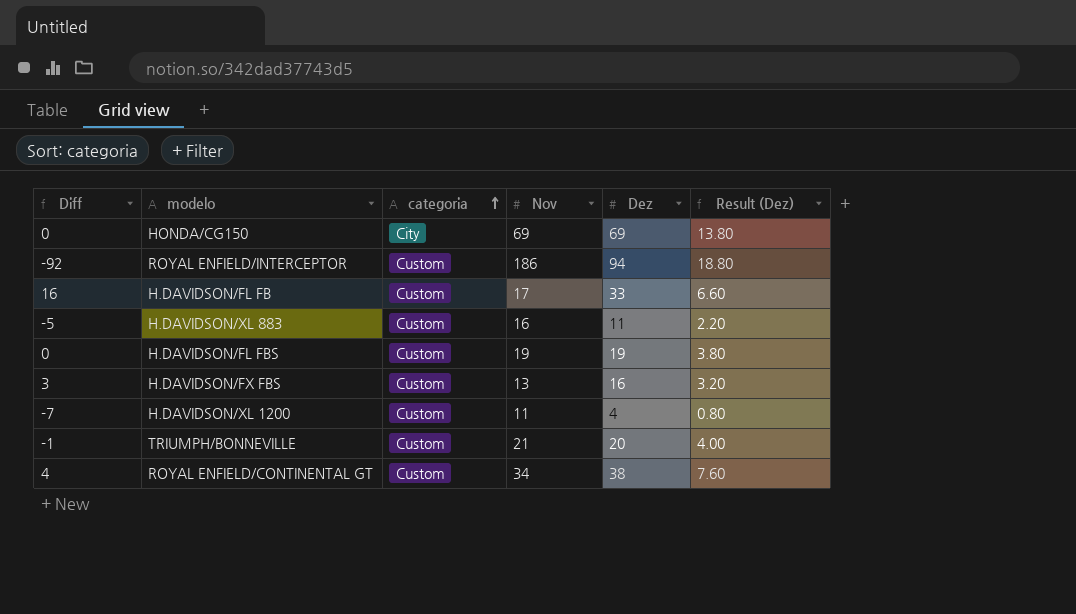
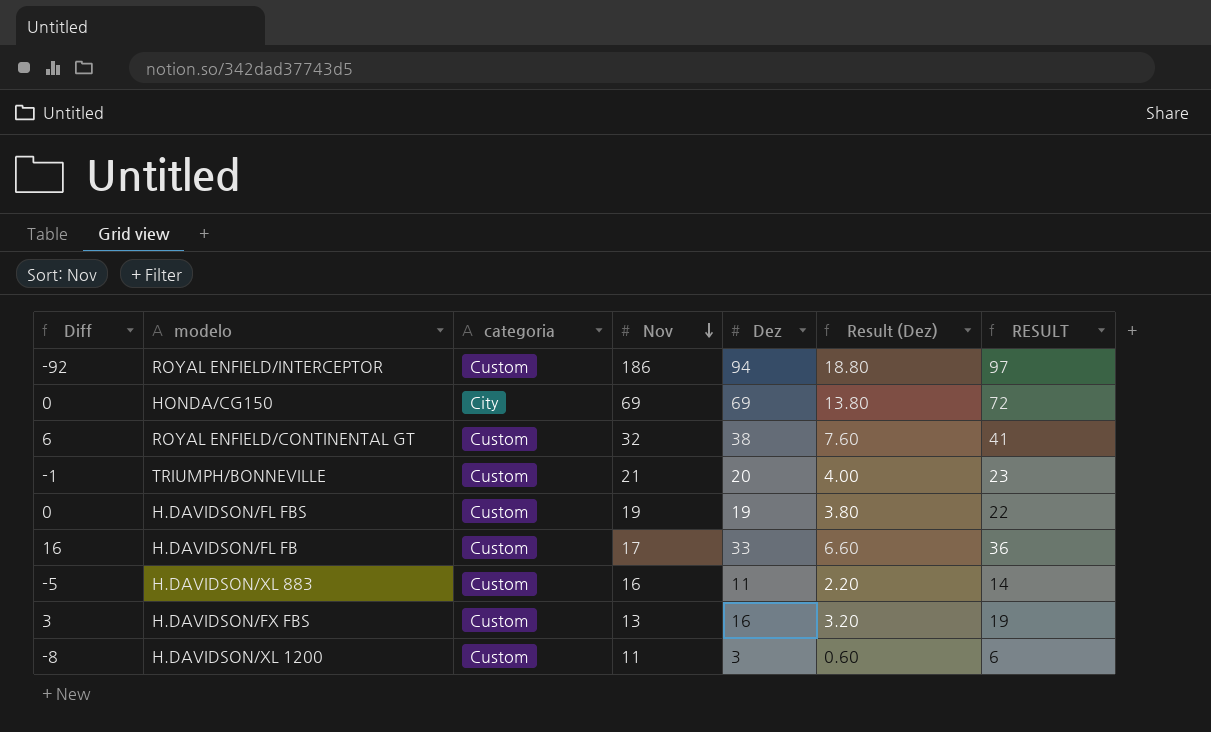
row order: categoria ascending -> Nov descending
column RESULT | formula: none -> [Dez] + 3
ROYAL ENFIELD/CONTINENTAL GT | Diff: 4 -> 6
ROYAL ENFIELD/CONTINENTAL GT | Nov: 34 -> 32
H.DAVIDSON/XL 1200 | Diff: -7 -> -8
H.DAVIDSON/XL 1200 | Dez: 4 -> 3
H.DAVIDSON/XL 1200 | Result (Dez): 0.80 -> 0.60

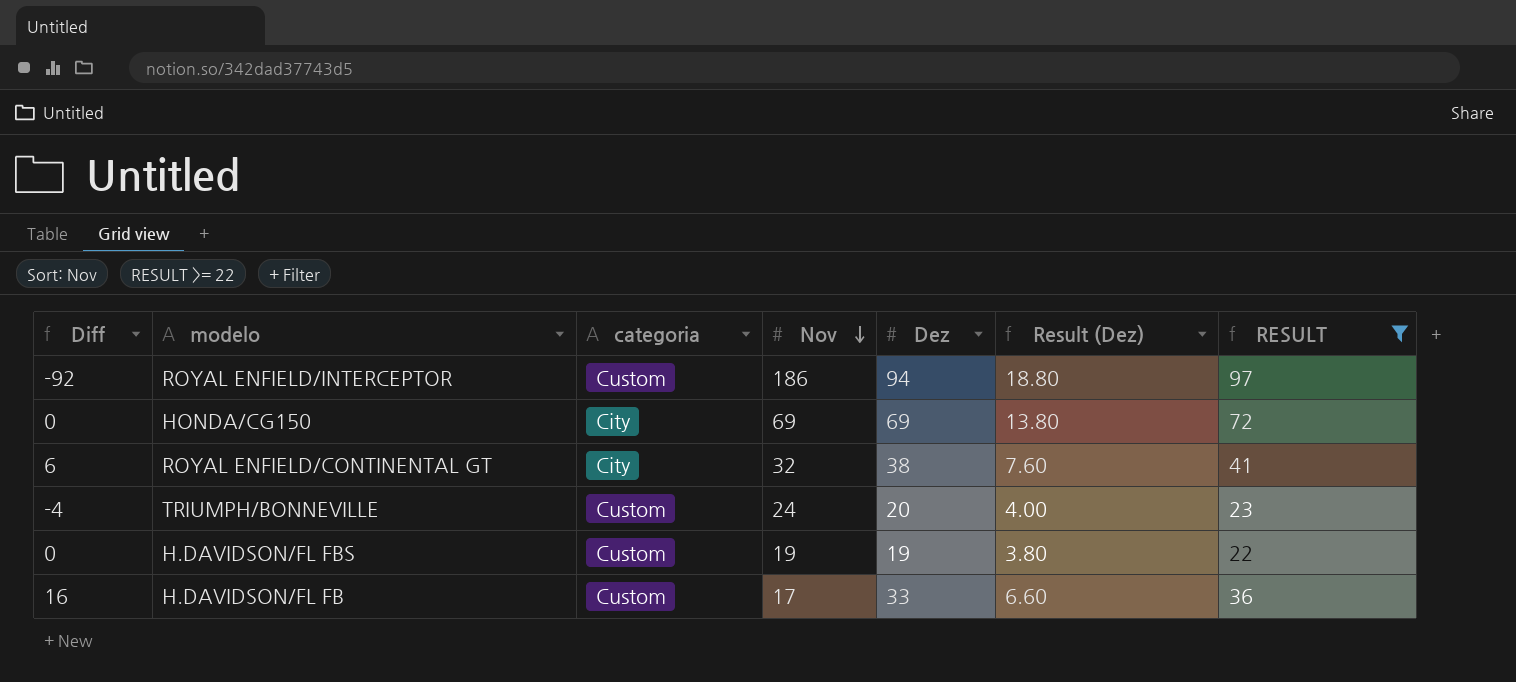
filter: none -> RESULT >= 22
ROYAL ENFIELD/CONTINENTAL GT | categoria: Custom -> City
TRIUMPH/BONNEVILLE | Diff: -1 -> -4
TRIUMPH/BONNEVILLE | Nov: 21 -> 24

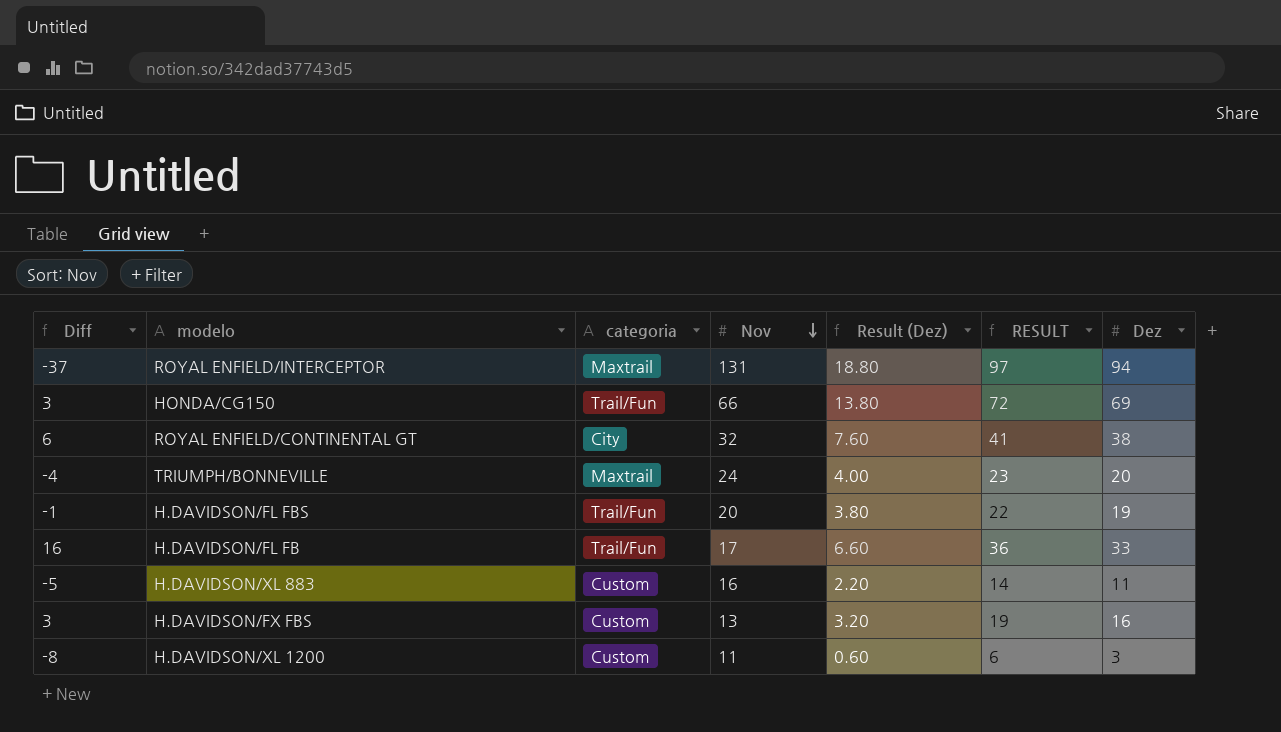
filter: RESULT >= 22 -> none
column Dez | position: 5 -> 7
ROYAL ENFIELD/INTERCEPTOR | Diff: -92 -> -37
ROYAL ENFIELD/INTERCEPTOR | categoria: Custom -> Maxtrail
ROYAL ENFIELD/INTERCEPTOR | Nov: 186 -> 131
HONDA/CG150 | Diff: 0 -> 3
HONDA/CG150 | categoria: City -> Trail/Fun
HONDA/CG150 | Nov: 69 -> 66
TRIUMPH/BONNEVILLE | categoria: Custom -> Maxtrail
H.DAVIDSON/FL FBS | Diff: 0 -> -1
H.DAVIDSON/FL FBS | categoria: Custom -> Trail/Fun
H.DAVIDSON/FL FBS | Nov: 19 -> 20
H.DAVIDSON/FL FB | categoria: Custom -> Trail/Fun

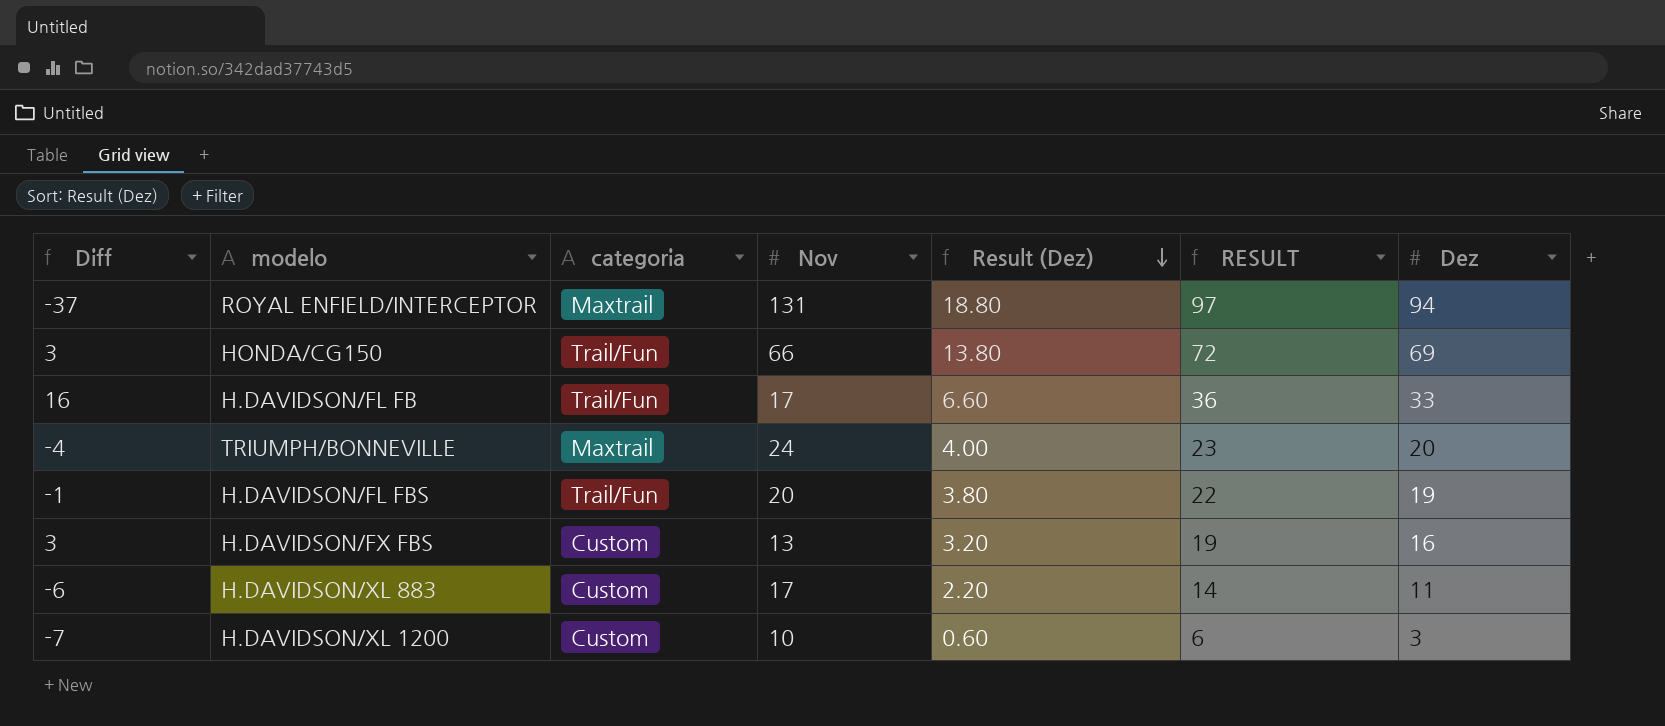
row order: Nov descending -> Result (Dez) descending
row ROYAL ENFIELD/CONTINENTAL GT: 6 | City | 32 | 7.60 | 41 | 38 -> none
H.DAVIDSON/XL 883 | Diff: -5 -> -6
H.DAVIDSON/XL 883 | Nov: 16 -> 17
H.DAVIDSON/XL 1200 | Diff: -8 -> -7
H.DAVIDSON/XL 1200 | Nov: 11 -> 10

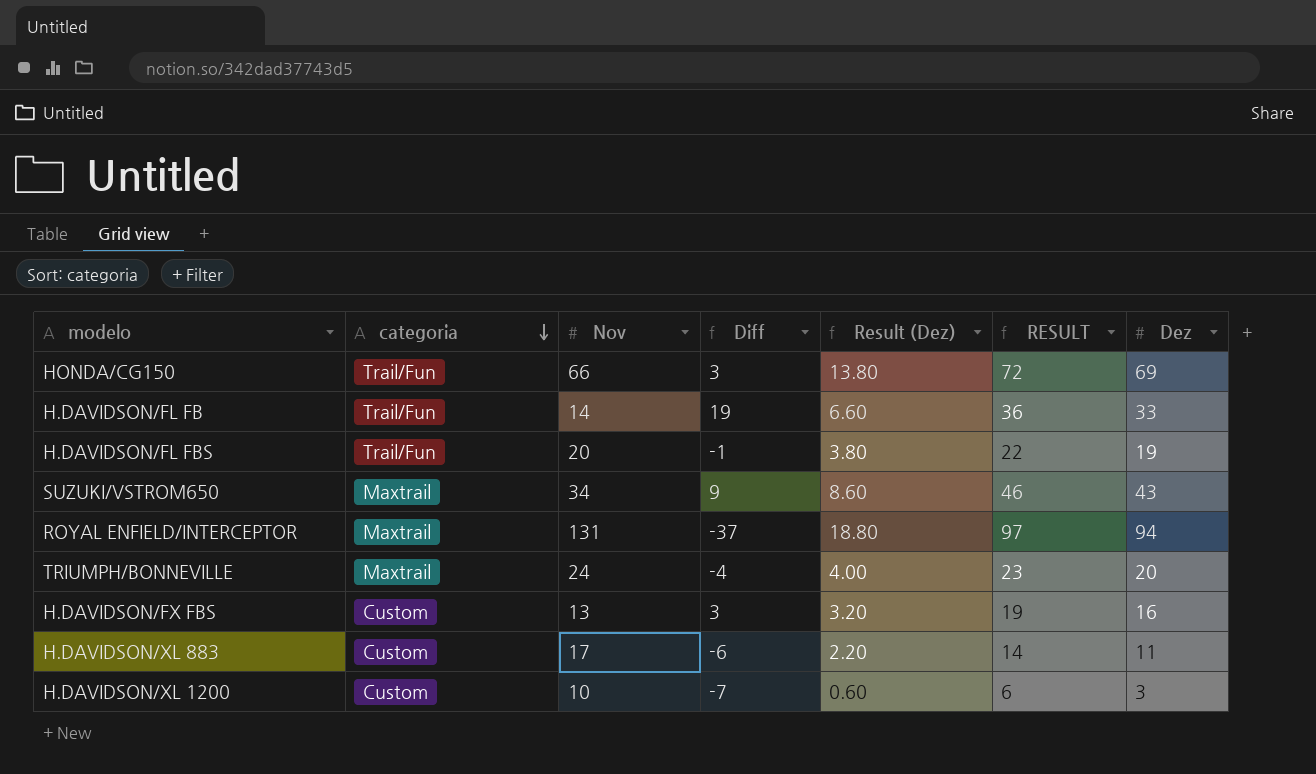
row order: Result (Dez) descending -> categoria descending
column Diff | position: 1 -> 4
H.DAVIDSON/FL FB | Nov: 17 -> 14
H.DAVIDSON/FL FB | Diff: 16 -> 19
row SUZUKI/VSTROM650: none -> Maxtrail | 34 | 9 | 8.60 | 46 | 43

